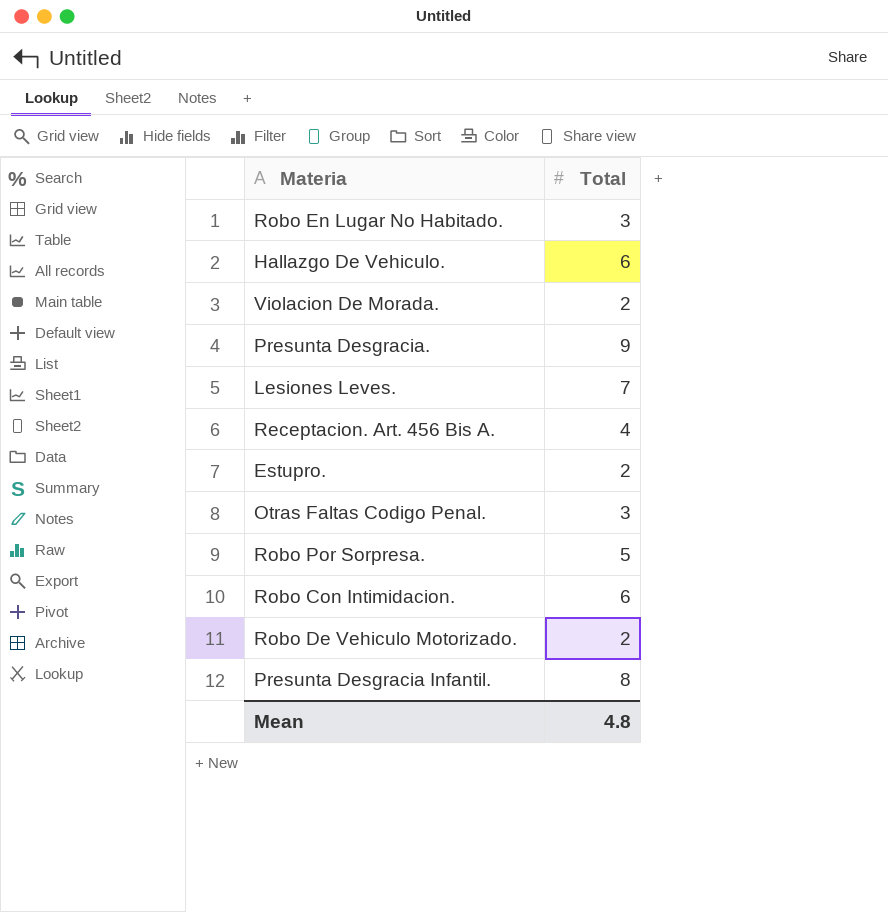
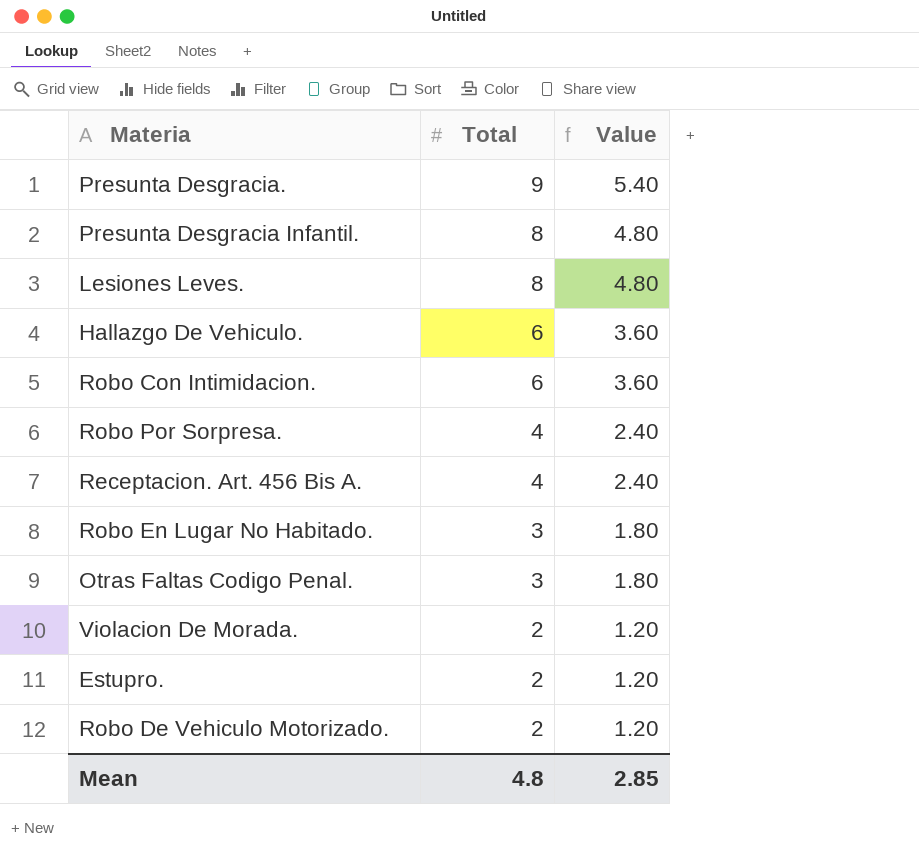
row order: none -> Total descending
column Value | formula: none -> [Total] * 0.6
Lesiones Leves. | Total: 7 -> 8
Robo Por Sorpresa. | Total: 5 -> 4

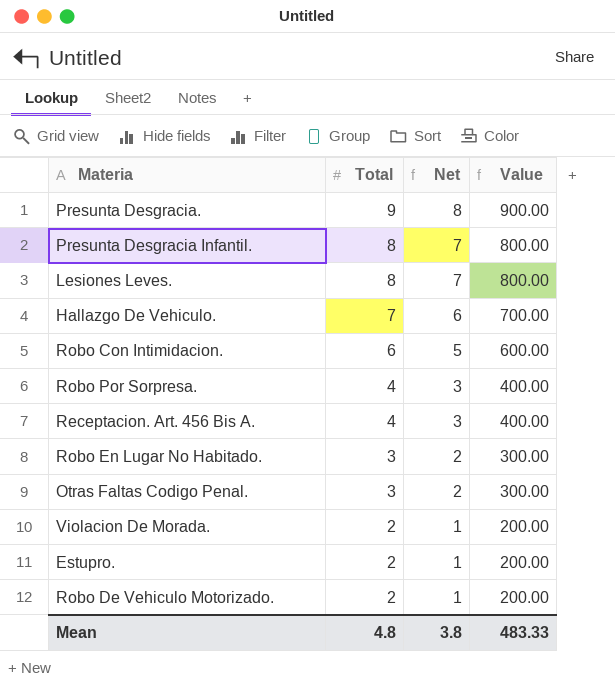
column Net | formula: none -> [Total] - 1
column Value | formula: [Total] * 0.6 -> [Total] * 100
Hallazgo De Vehiculo. | Total: 6 -> 7
Mean | Value: 2.85 -> 483.33

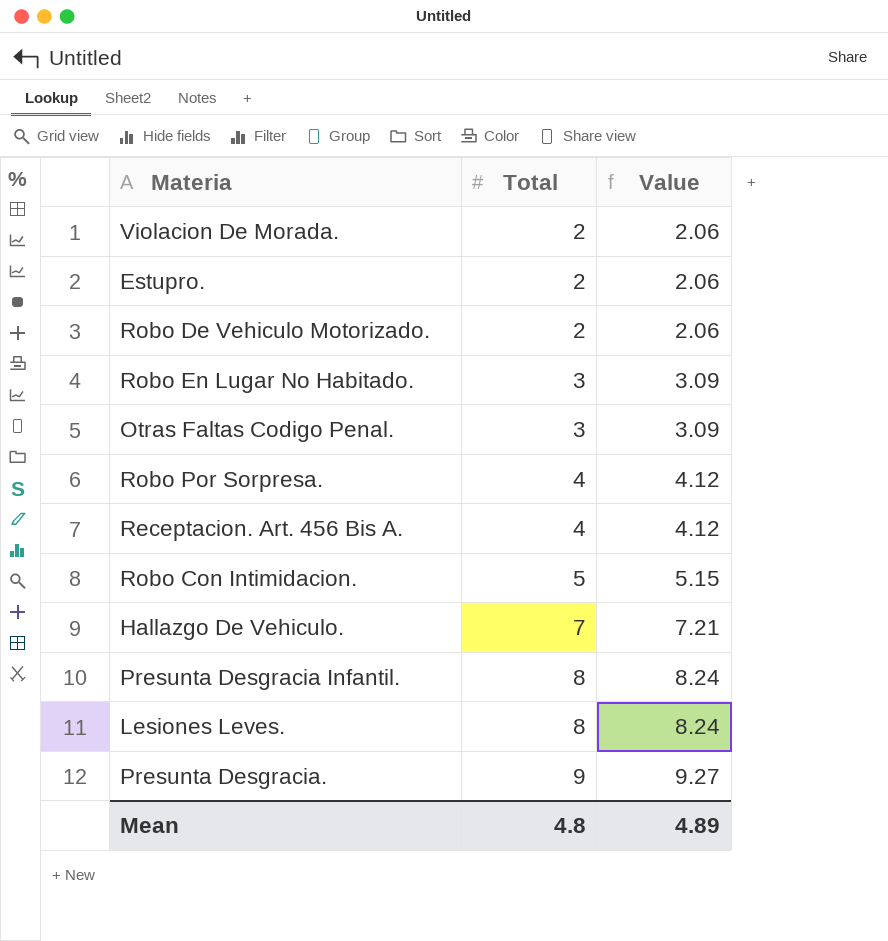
row order: Total descending -> Total ascending
column Net | formula: [Total] - 1 -> none
column Value | formula: [Total] * 100 -> [Total] * 1.03
Robo Con Intimidacion. | Total: 6 -> 5
Mean | Value: 483.33 -> 4.89

